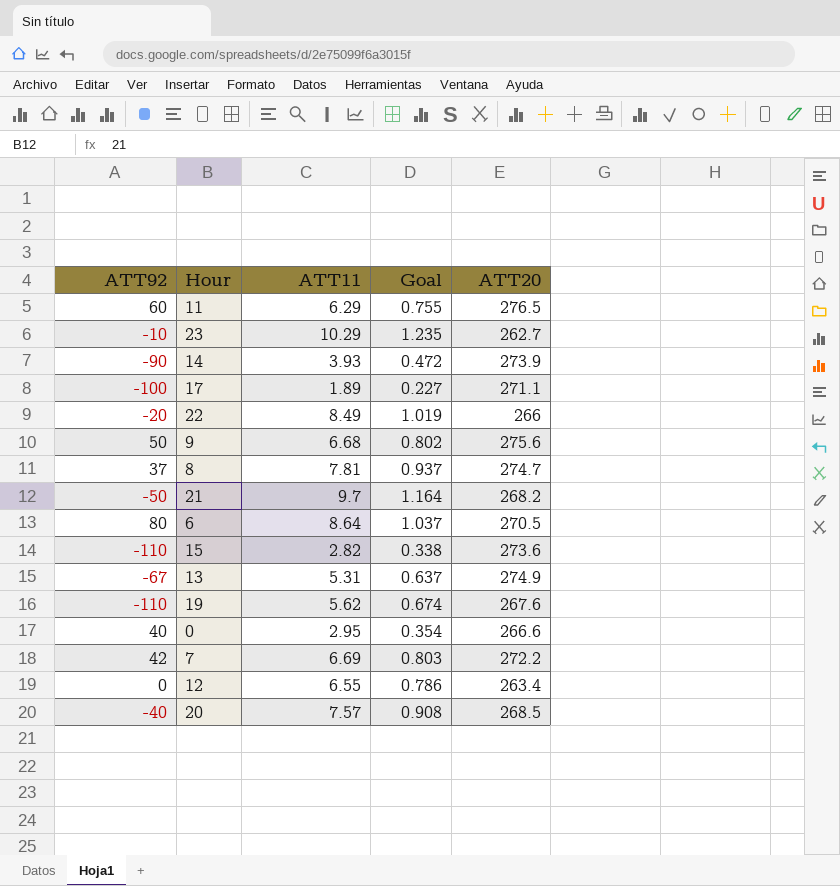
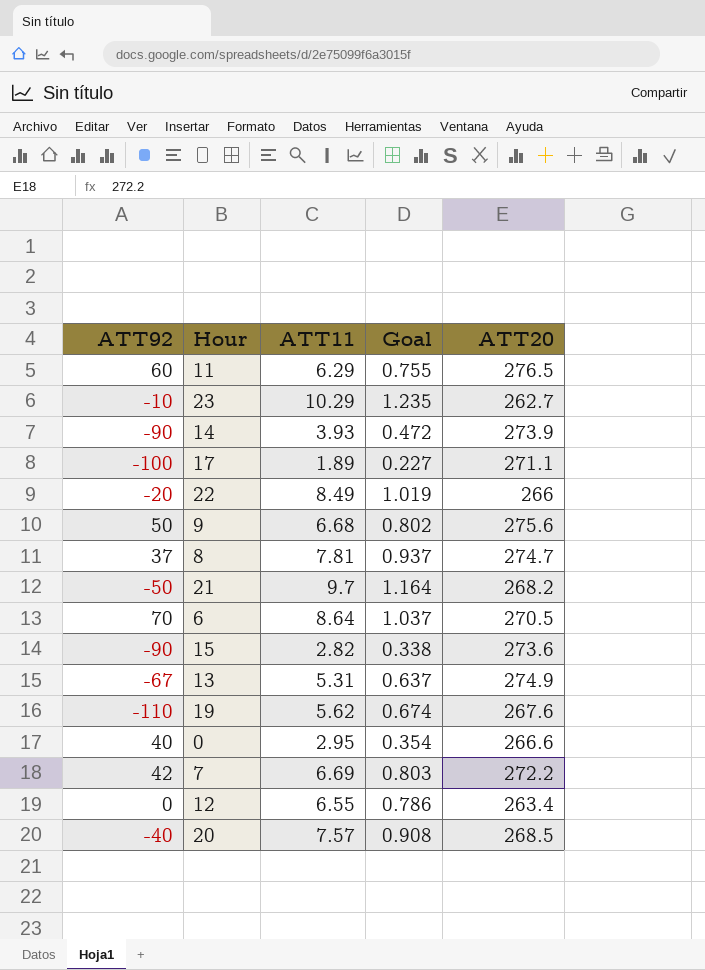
6 | ATT92: 80 -> 70
15 | ATT92: -110 -> -90

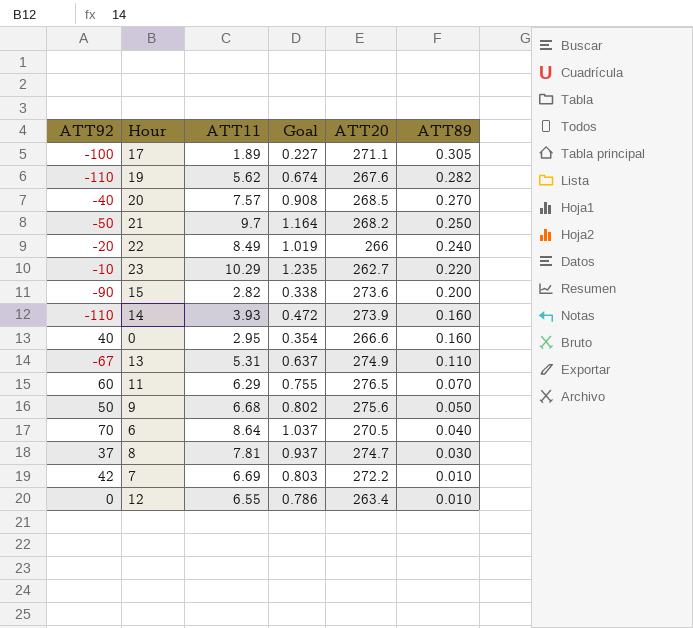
row order: none -> ATT89 descending
column ATT89 | position: none -> 6
14 | ATT92: -90 -> -110

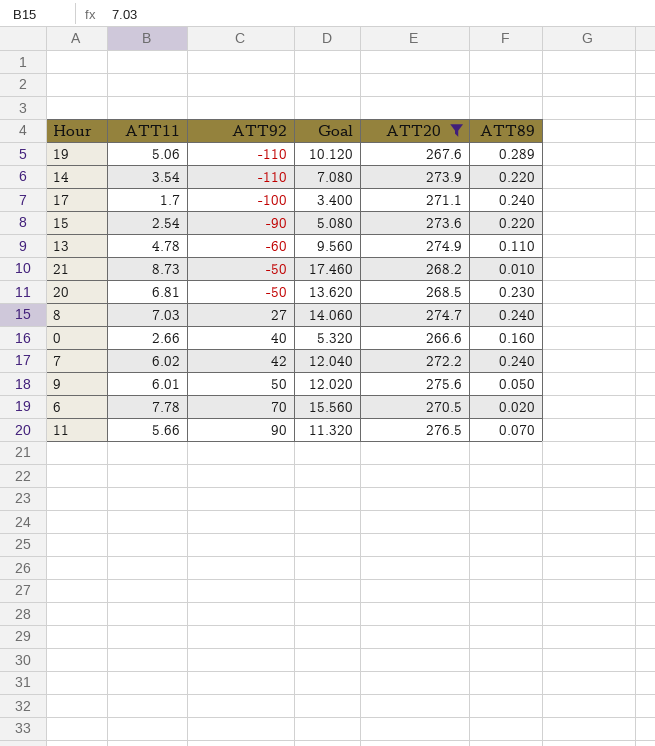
filter: none -> ATT20 >= 266.6
row order: ATT89 descending -> ATT92 ascending
column ATT92 | position: 1 -> 3
column Goal | formula: [ATT11] * 0.12 -> [ATT11] * 2
19 | ATT11: 5.62 -> 5.06
19 | ATT89: 0.282 -> 0.289
14 | ATT11: 3.93 -> 3.54
14 | ATT89: 0.160 -> 0.220
17 | ATT11: 1.89 -> 1.7
17 | ATT89: 0.305 -> 0.240
15 | ATT11: 2.82 -> 2.54
15 | ATT89: 0.200 -> 0.220
13 | ATT11: 5.31 -> 4.78
13 | ATT92: -67 -> -60
21 | ATT11: 9.7 -> 8.73
21 | ATT89: 0.250 -> 0.010
20 | ATT11: 7.57 -> 6.81
20 | ATT92: -40 -> -50
20 | ATT89: 0.270 -> 0.230
8 | ATT11: 7.81 -> 7.03
8 | ATT92: 37 -> 27
8 | ATT89: 0.030 -> 0.240
0 | ATT11: 2.95 -> 2.66
7 | ATT11: 6.69 -> 6.02
7 | ATT89: 0.010 -> 0.240
9 | ATT11: 6.68 -> 6.01
6 | ATT11: 8.64 -> 7.78
6 | ATT89: 0.040 -> 0.020
11 | ATT11: 6.29 -> 5.66
11 | ATT92: 60 -> 90

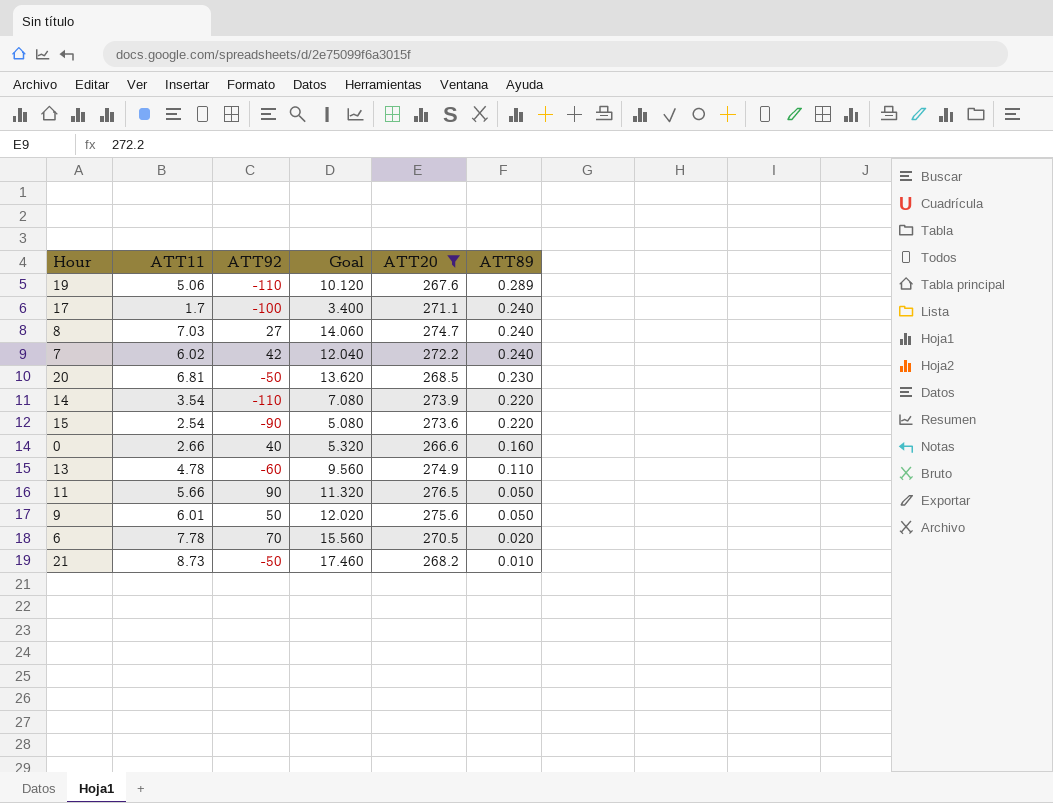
row order: ATT92 ascending -> ATT89 descending
11 | ATT89: 0.070 -> 0.050

